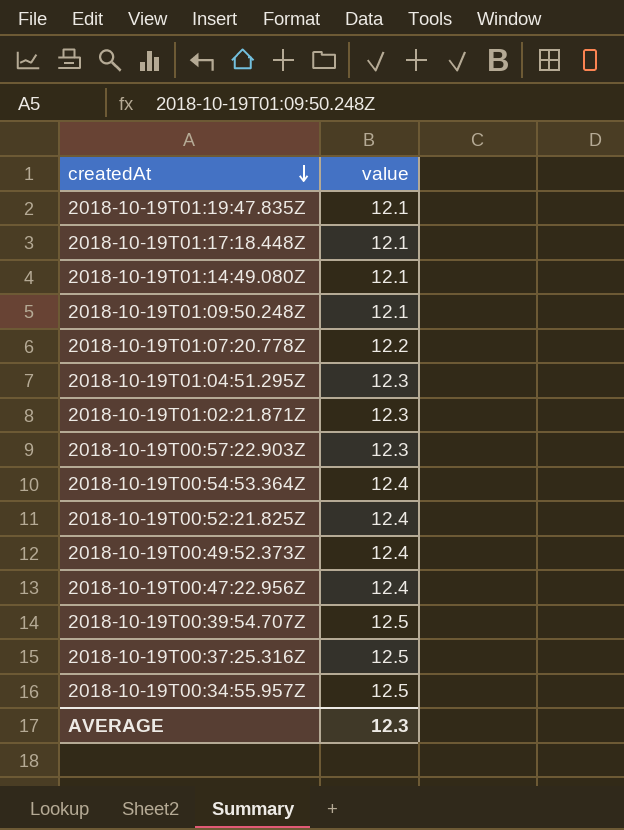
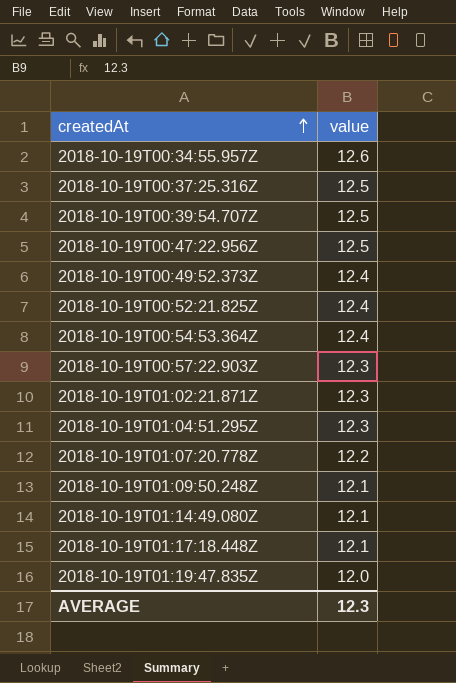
row order: createdAt descending -> createdAt ascending
2018-10-19T00:34:55.957Z | value: 12.5 -> 12.6
2018-10-19T00:47:22.956Z | value: 12.4 -> 12.5
2018-10-19T01:19:47.835Z | value: 12.1 -> 12.0

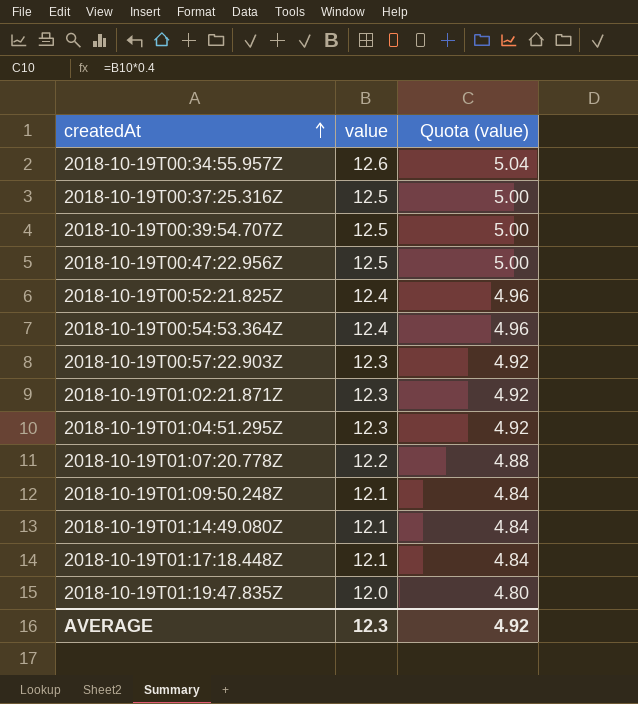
column Quota (value) | formula: none -> [value] * 0.4
row 2018-10-19T00:49:52.373Z: 12.4 -> none

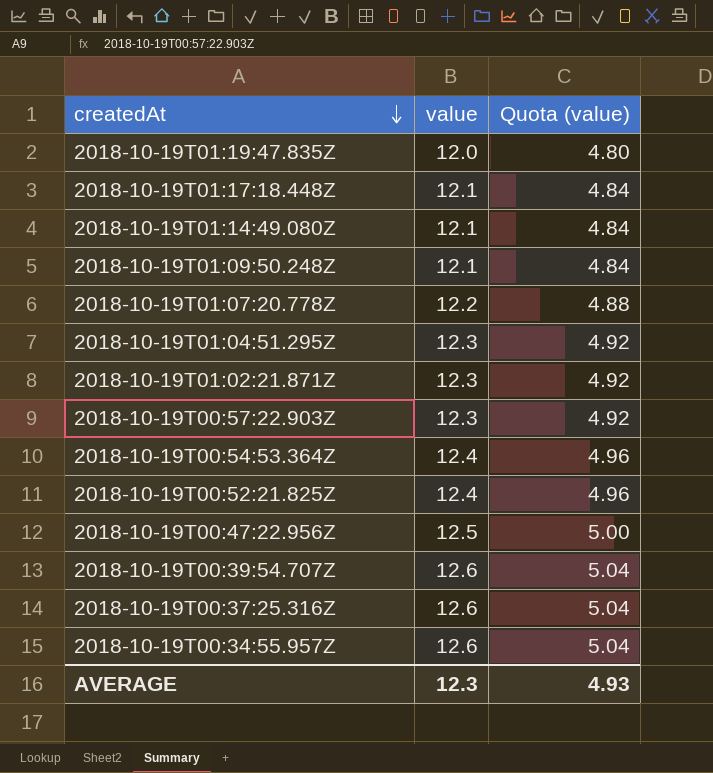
row order: createdAt ascending -> createdAt descending
2018-10-19T00:39:54.707Z | value: 12.5 -> 12.6
2018-10-19T00:39:54.707Z | Quota (value): 5.00 -> 5.04
2018-10-19T00:37:25.316Z | value: 12.5 -> 12.6
2018-10-19T00:37:25.316Z | Quota (value): 5.00 -> 5.04
AVERAGE | Quota (value): 4.92 -> 4.93

